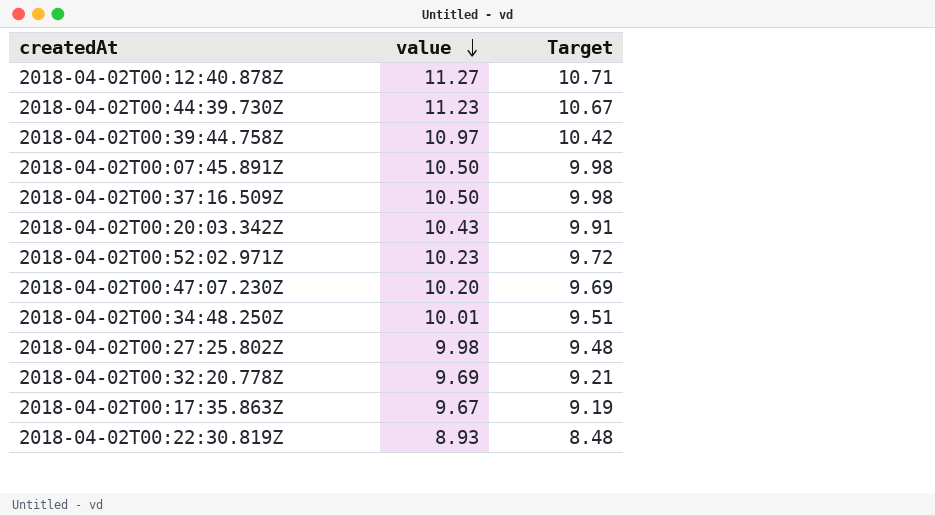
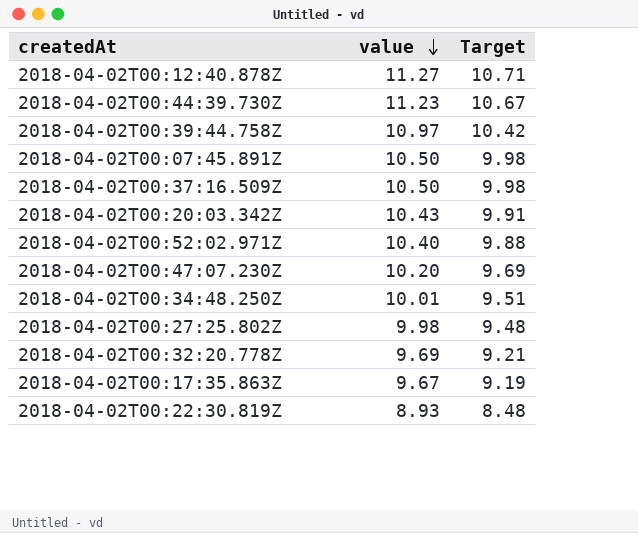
2018-04-02T00:52:02.971Z | value: 10.23 -> 10.40
2018-04-02T00:52:02.971Z | Target: 9.72 -> 9.88

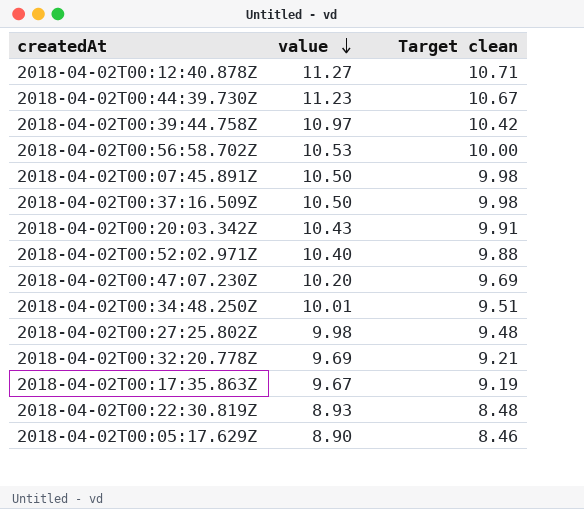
column name: Target -> Target clean
row 2018-04-02T00:56:58.702Z: none -> 10.53 | 10.00
row 2018-04-02T00:05:17.629Z: none -> 8.90 | 8.46

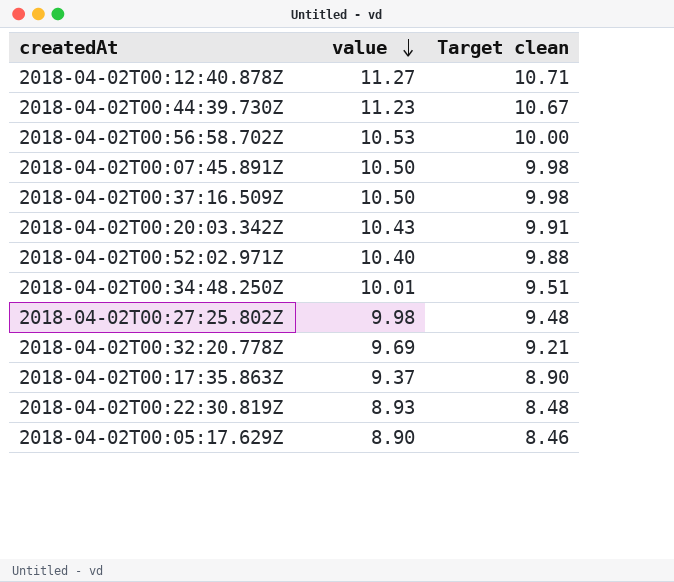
row 2018-04-02T00:39:44.758Z: 10.97 | 10.42 -> none
row 2018-04-02T00:47:07.230Z: 10.20 | 9.69 -> none
2018-04-02T00:17:35.863Z | value: 9.67 -> 9.37
2018-04-02T00:17:35.863Z | Target clean: 9.19 -> 8.90

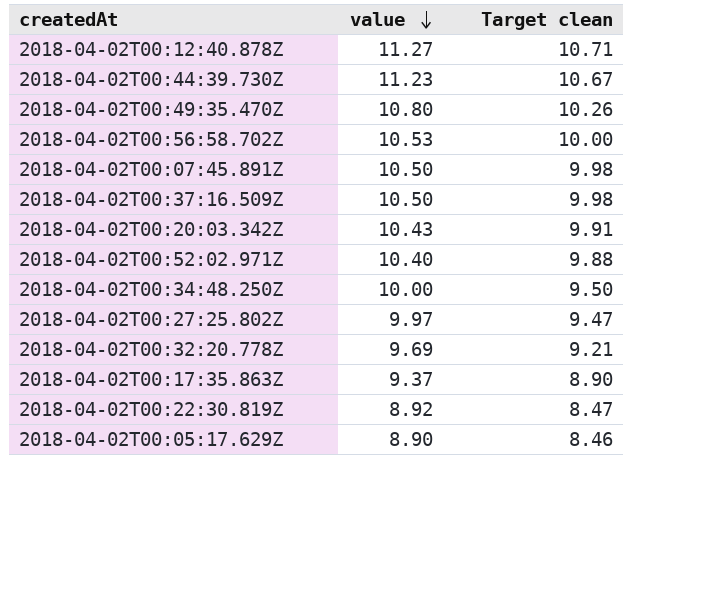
row 2018-04-02T00:49:35.470Z: none -> 10.80 | 10.26
2018-04-02T00:34:48.250Z | value: 10.01 -> 10.00
2018-04-02T00:34:48.250Z | Target clean: 9.51 -> 9.50
2018-04-02T00:27:25.802Z | value: 9.98 -> 9.97
2018-04-02T00:27:25.802Z | Target clean: 9.48 -> 9.47
2018-04-02T00:22:30.819Z | value: 8.93 -> 8.92
2018-04-02T00:22:30.819Z | Target clean: 8.48 -> 8.47

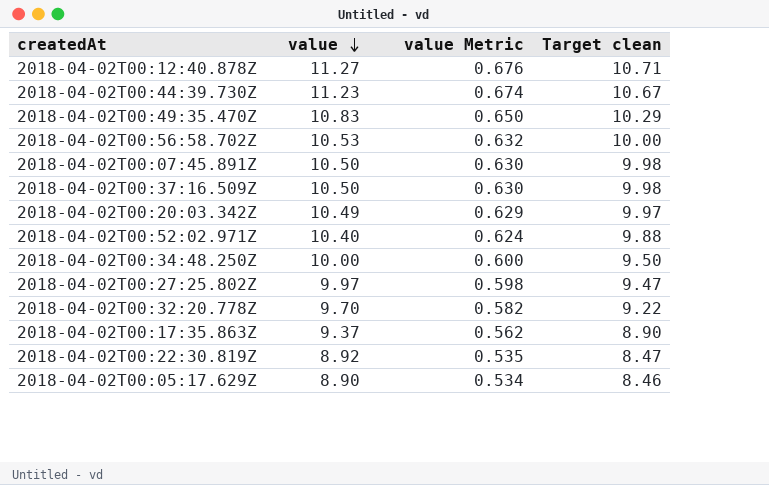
column value Metric | formula: none -> [value] * 0.06
2018-04-02T00:49:35.470Z | value: 10.80 -> 10.83
2018-04-02T00:49:35.470Z | Target clean: 10.26 -> 10.29
2018-04-02T00:20:03.342Z | value: 10.43 -> 10.49
2018-04-02T00:20:03.342Z | Target clean: 9.91 -> 9.97
2018-04-02T00:32:20.778Z | value: 9.69 -> 9.70
2018-04-02T00:32:20.778Z | Target clean: 9.21 -> 9.22

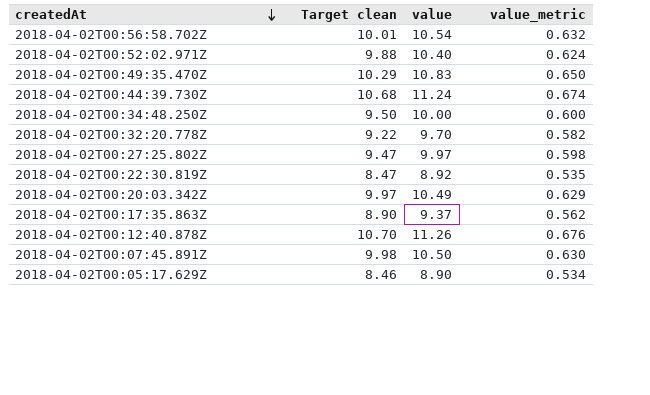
row order: value descending -> createdAt descending
column Target clean | position: 4 -> 2
column name: value Metric -> value_metric
row 2018-04-02T00:37:16.509Z: 10.50 | 0.630 | 9.98 -> none
2018-04-02T00:56:58.702Z | Target clean: 10.00 -> 10.01
2018-04-02T00:56:58.702Z | value: 10.53 -> 10.54
2018-04-02T00:44:39.730Z | Target clean: 10.67 -> 10.68
2018-04-02T00:44:39.730Z | value: 11.23 -> 11.24
2018-04-02T00:12:40.878Z | Target clean: 10.71 -> 10.70
2018-04-02T00:12:40.878Z | value: 11.27 -> 11.26

